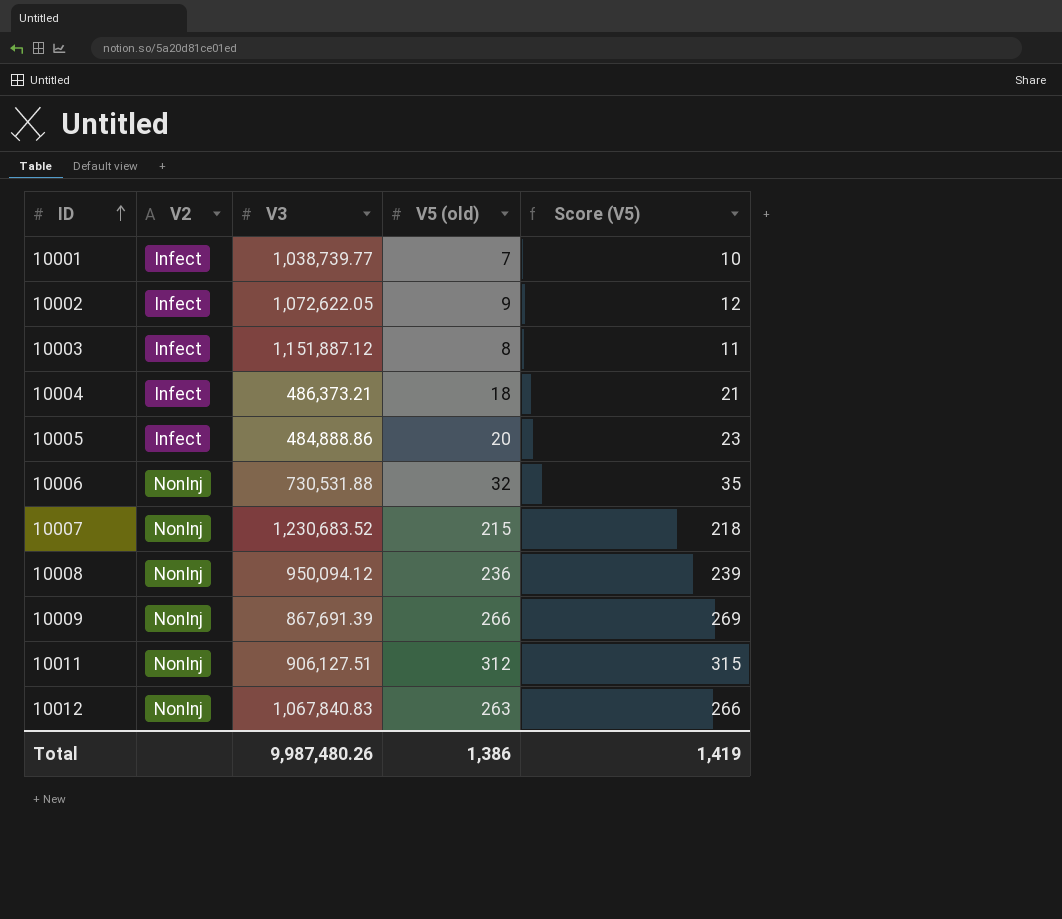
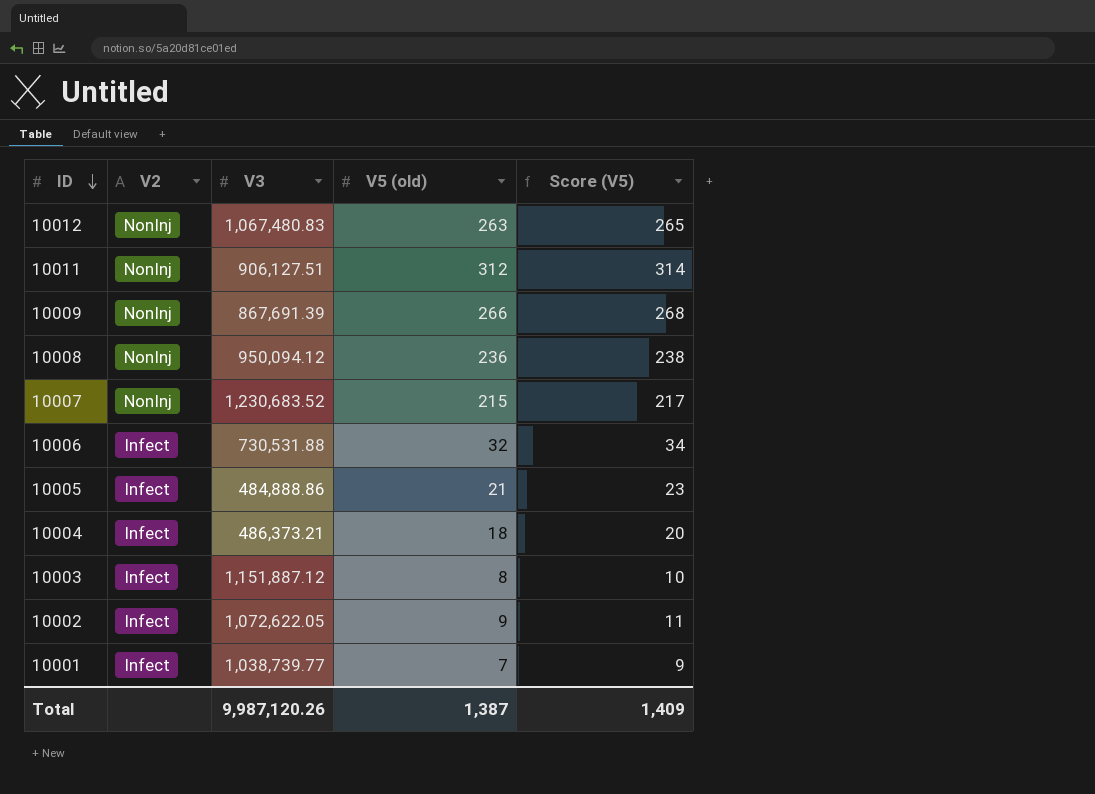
row order: ID ascending -> ID descending
column Score (V5) | formula: [V5 (old)] + 3 -> [V5 (old)] + 2
10012 | V3: 1,067,840.83 -> 1,067,480.83
10006 | V2: NonInj -> Infect
10005 | V5 (old): 20 -> 21
Total | V3: 9,987,480.26 -> 9,987,120.26
Total | V5 (old): 1,386 -> 1,387
Total | Score (V5): 1,419 -> 1,409

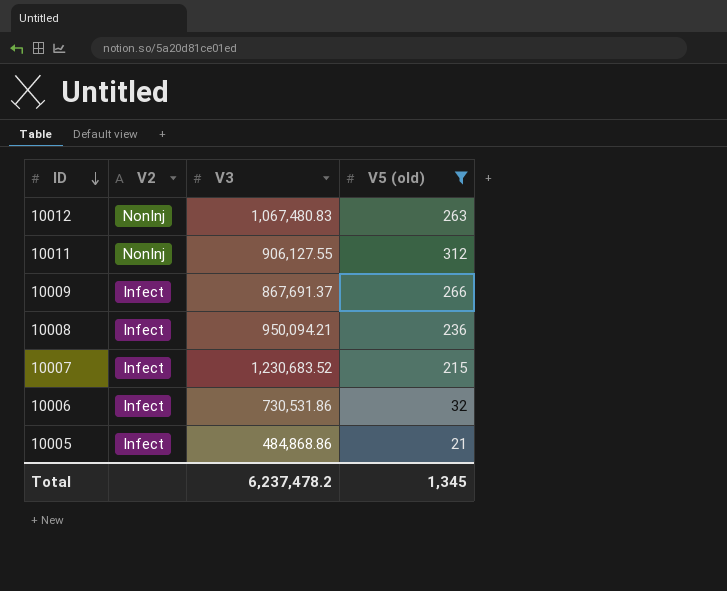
filter: none -> V5 (old) >= 21
column Score (V5) | formula: [V5 (old)] + 2 -> none
10011 | V3: 906,127.51 -> 906,127.55
10009 | V2: NonInj -> Infect
10009 | V3: 867,691.39 -> 867,691.37
10008 | V2: NonInj -> Infect
10008 | V3: 950,094.12 -> 950,094.21
10007 | V2: NonInj -> Infect
10006 | V3: 730,531.88 -> 730,531.86
10005 | V3: 484,888.86 -> 484,868.86
Total | V3: 9,987,120.26 -> 6,237,478.2
Total | V5 (old): 1,387 -> 1,345

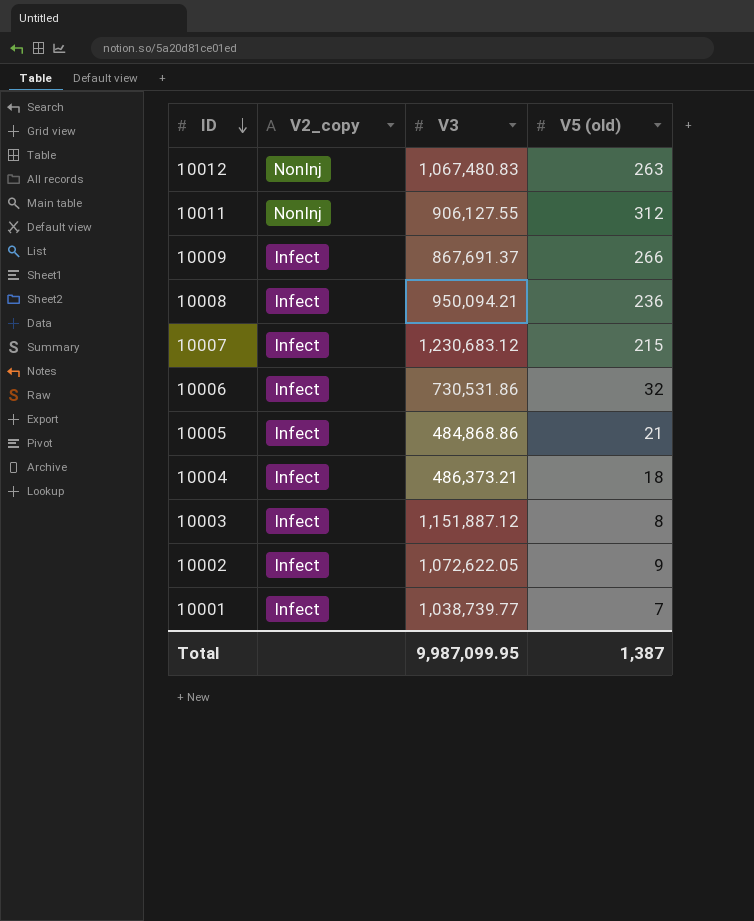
filter: V5 (old) >= 21 -> none
column name: V2 -> V2_copy
10007 | V3: 1,230,683.52 -> 1,230,683.12
Total | V3: 6,237,478.2 -> 9,987,099.95
Total | V5 (old): 1,345 -> 1,387

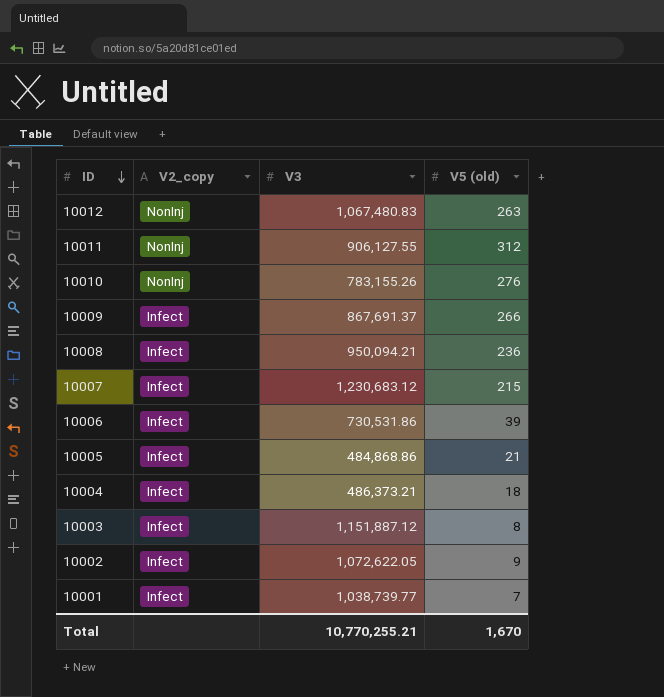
row 10010: none -> NonInj | 783,155.26 | 276
10006 | V5 (old): 32 -> 39
Total | V3: 9,987,099.95 -> 10,770,255.21
Total | V5 (old): 1,387 -> 1,670

